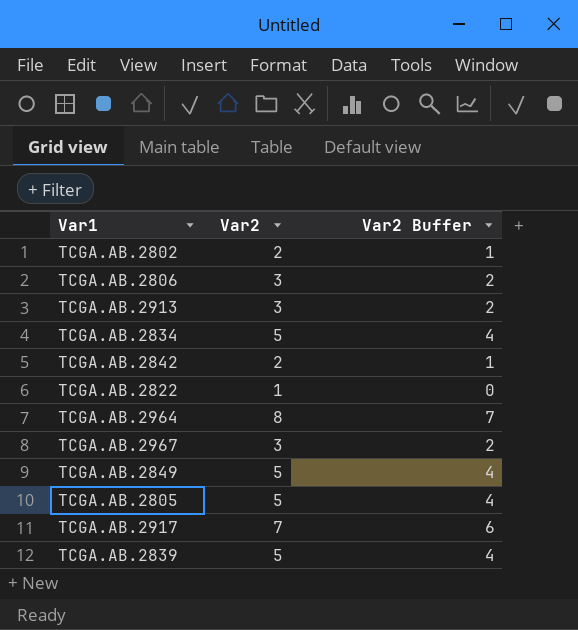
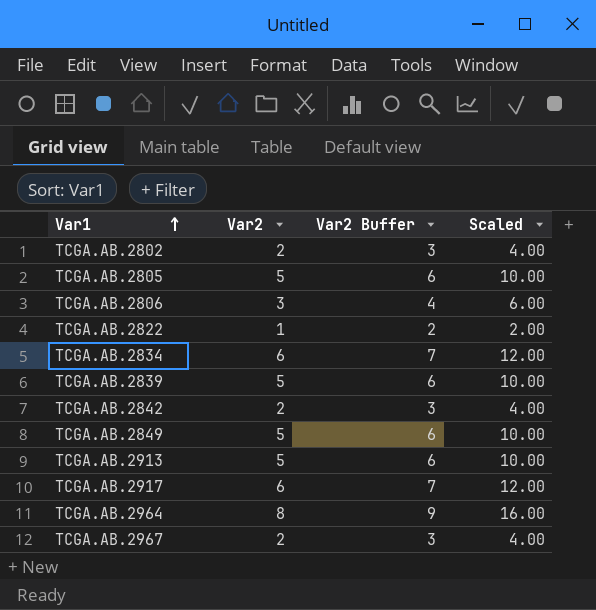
row order: none -> Var1 ascending
column Var2 Buffer | formula: [Var2] - 1 -> [Var2] + 1
column Scaled | formula: none -> [Var2] * 2
TCGA.AB.2834 | Var2: 5 -> 6
TCGA.AB.2913 | Var2: 3 -> 5
TCGA.AB.2917 | Var2: 7 -> 6
TCGA.AB.2967 | Var2: 3 -> 2

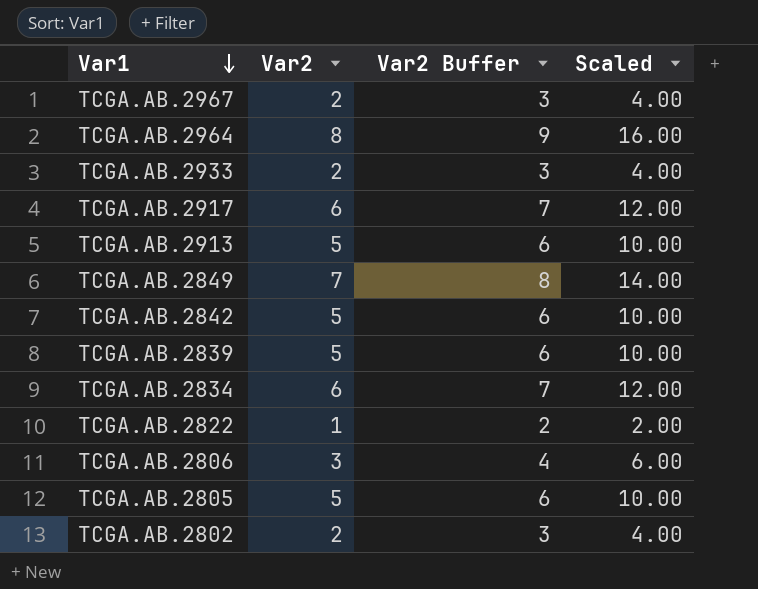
row order: Var1 ascending -> Var1 descending
row TCGA.AB.2933: none -> 2 | 3 | 4.00
TCGA.AB.2849 | Var2: 5 -> 7
TCGA.AB.2849 | Var2 Buffer: 6 -> 8
TCGA.AB.2849 | Scaled: 10.00 -> 14.00
TCGA.AB.2842 | Var2: 2 -> 5
TCGA.AB.2842 | Var2 Buffer: 3 -> 6
TCGA.AB.2842 | Scaled: 4.00 -> 10.00

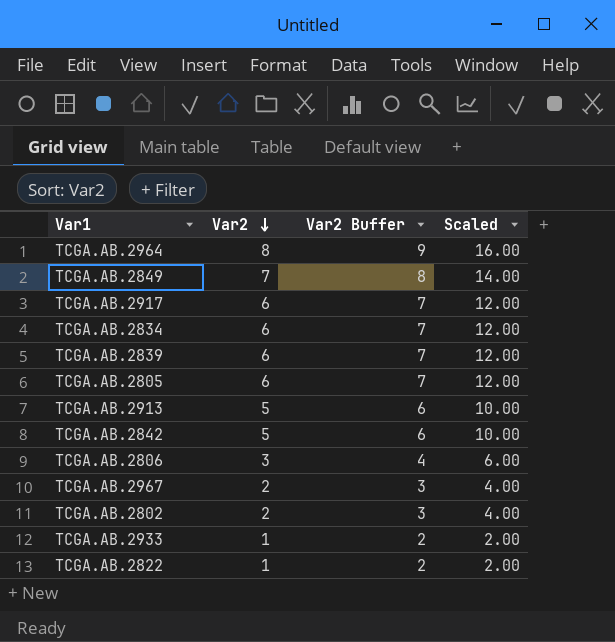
row order: Var1 descending -> Var2 descending
TCGA.AB.2839 | Var2: 5 -> 6
TCGA.AB.2839 | Var2 Buffer: 6 -> 7
TCGA.AB.2839 | Scaled: 10.00 -> 12.00
TCGA.AB.2805 | Var2: 5 -> 6
TCGA.AB.2805 | Var2 Buffer: 6 -> 7
TCGA.AB.2805 | Scaled: 10.00 -> 12.00
TCGA.AB.2933 | Var2: 2 -> 1
TCGA.AB.2933 | Var2 Buffer: 3 -> 2
TCGA.AB.2933 | Scaled: 4.00 -> 2.00

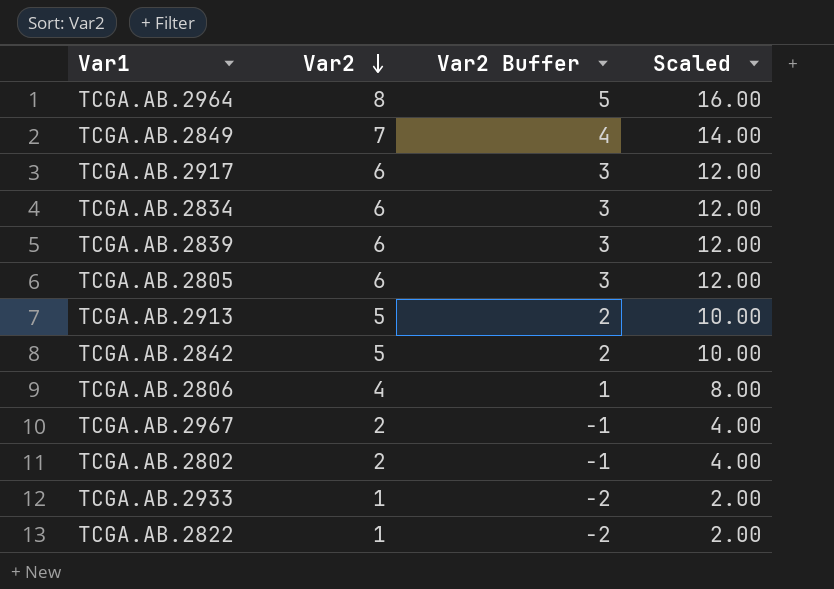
column Var2 Buffer | formula: [Var2] + 1 -> [Var2] - 3
TCGA.AB.2806 | Var2: 3 -> 4
TCGA.AB.2806 | Scaled: 6.00 -> 8.00

